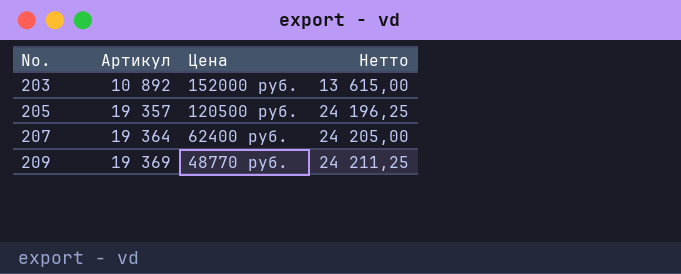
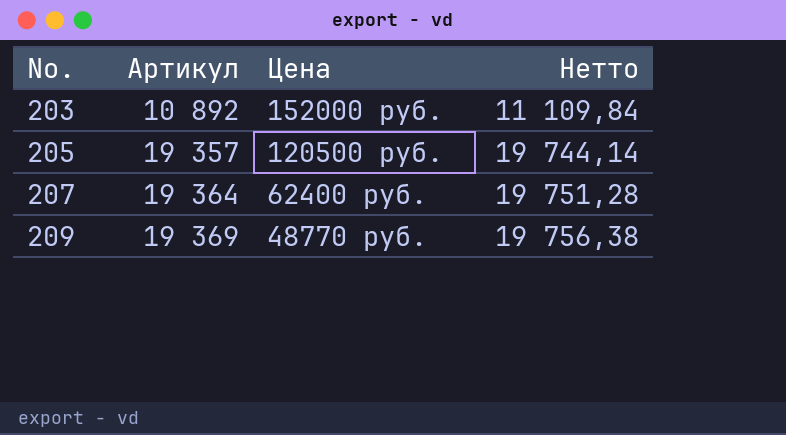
column Нетто | formula: [Артикул] * 1,25 -> [Артикул] * 1,02

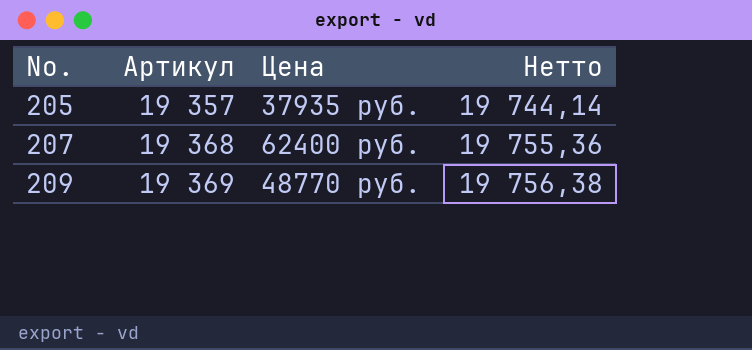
row 203: 10 892 | 152000 руб. | 11 109,84 -> none
205 | Цена: 120500 руб. -> 37935 руб.
207 | Артикул: 19 364 -> 19 368
207 | Нетто: 19 751,28 -> 19 755,36

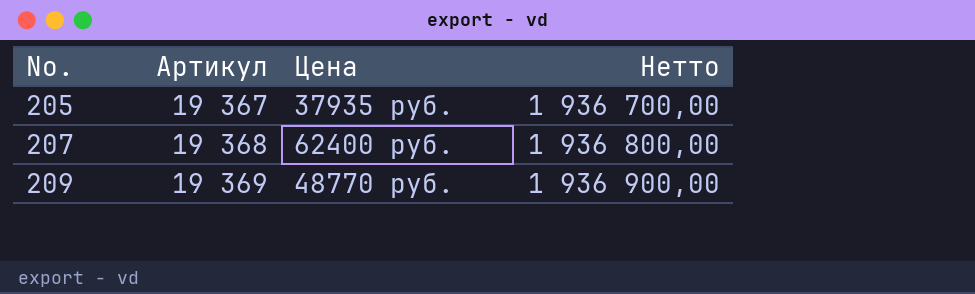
column Нетто | formula: [Артикул] * 1,02 -> [Артикул] * 100
205 | Артикул: 19 357 -> 19 367

